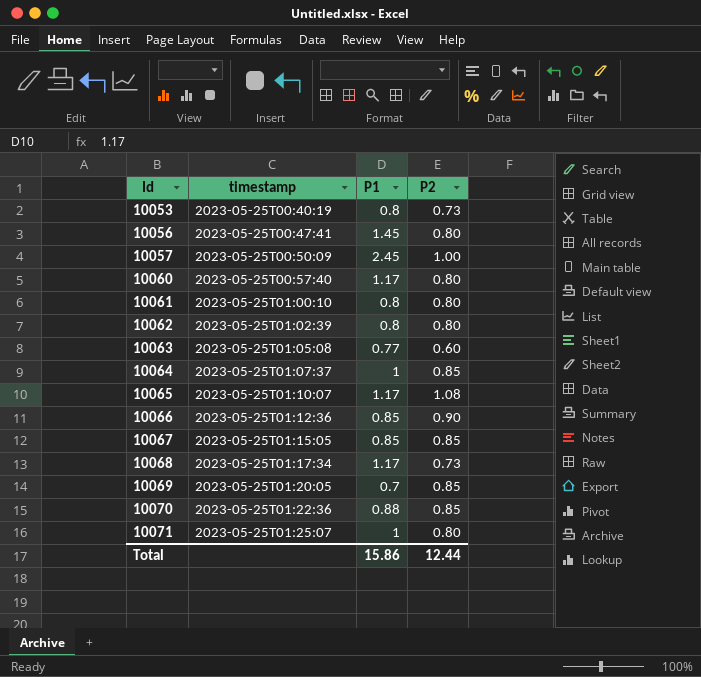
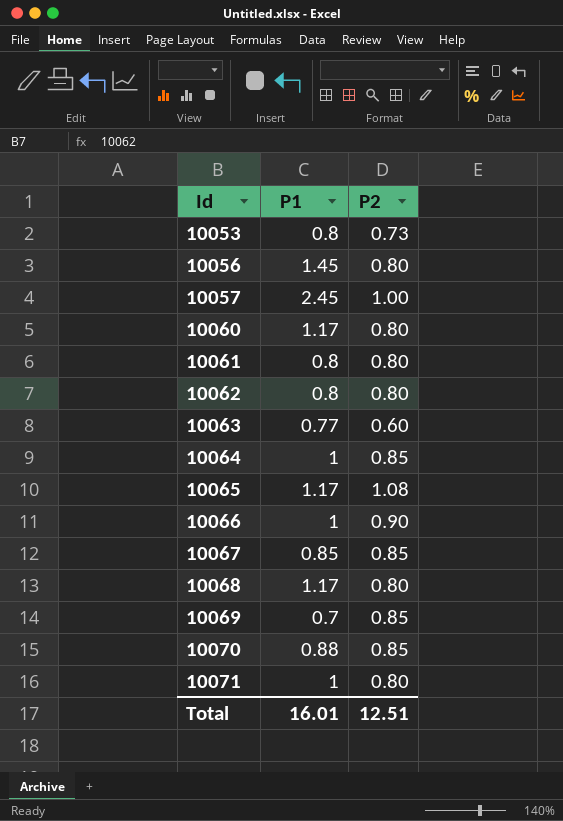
column timestamp | position: 2 -> none
10066 | P1: 0.85 -> 1
10068 | P2: 0.73 -> 0.80
Total | P1: 15.86 -> 16.01
Total | P2: 12.44 -> 12.51

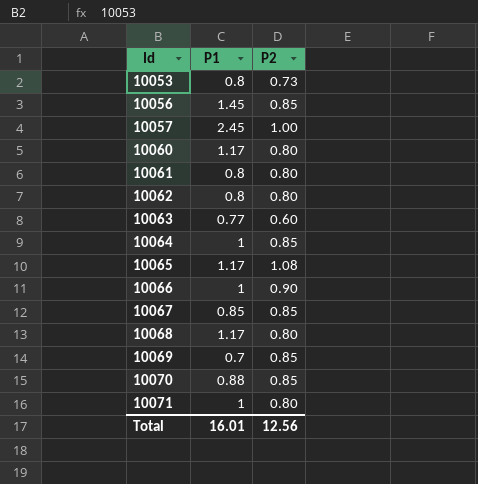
10056 | P2: 0.80 -> 0.85
Total | P2: 12.51 -> 12.56

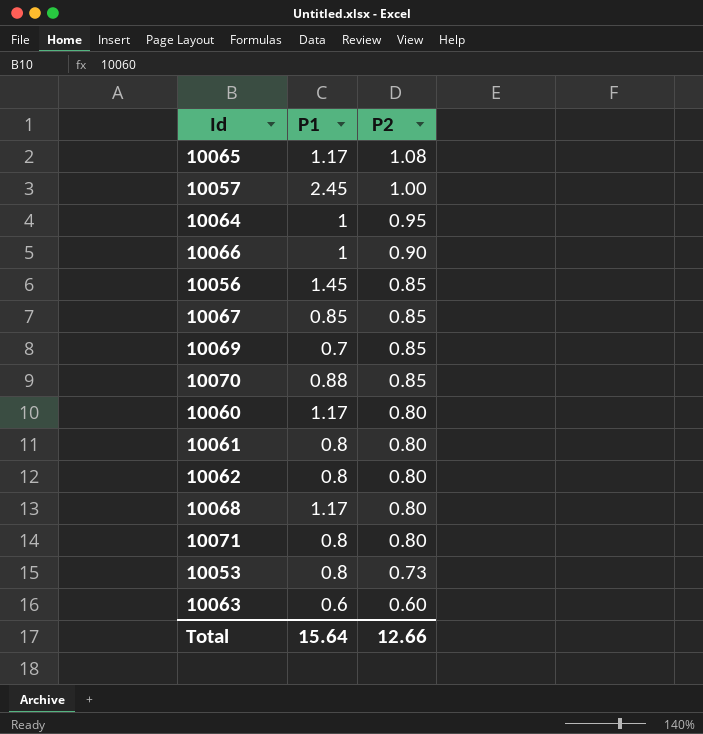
row order: Id ascending -> P2 descending
10064 | P2: 0.85 -> 0.95
10071 | P1: 1 -> 0.8
10063 | P1: 0.77 -> 0.6
Total | P1: 16.01 -> 15.64
Total | P2: 12.56 -> 12.66

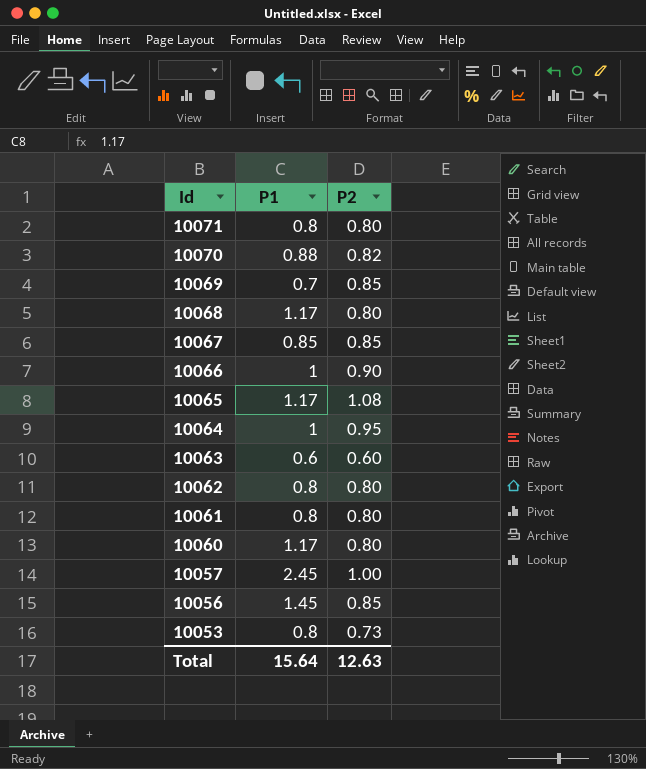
row order: P2 descending -> Id descending
10070 | P2: 0.85 -> 0.82
Total | P2: 12.66 -> 12.63

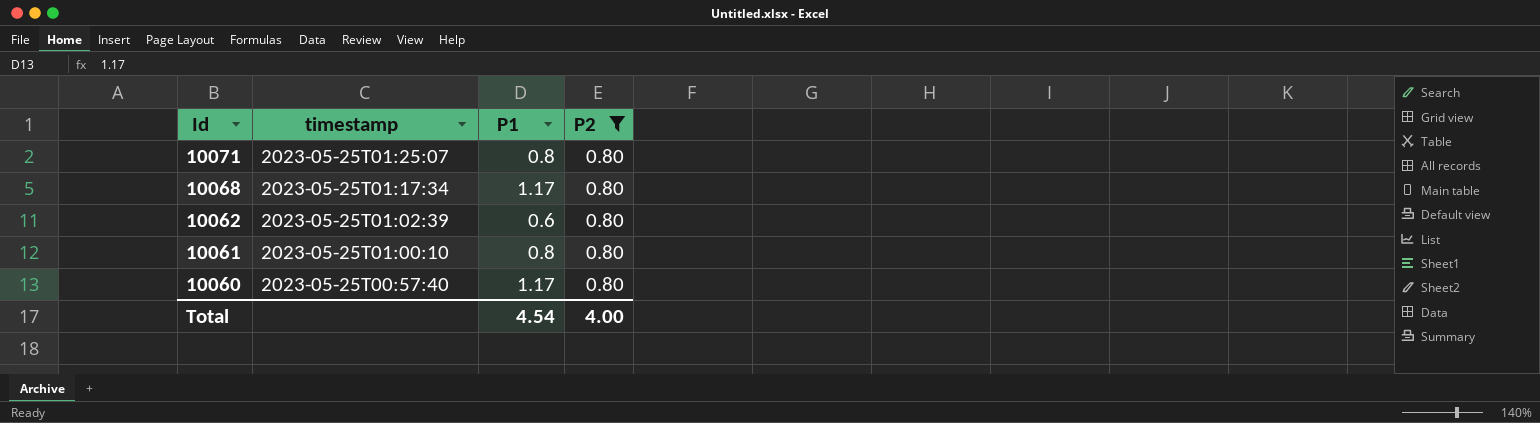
filter: none -> P2 = 0.80
column timestamp | position: none -> 2
10062 | P1: 0.8 -> 0.6
Total | P1: 15.64 -> 4.54
Total | P2: 12.63 -> 4.00

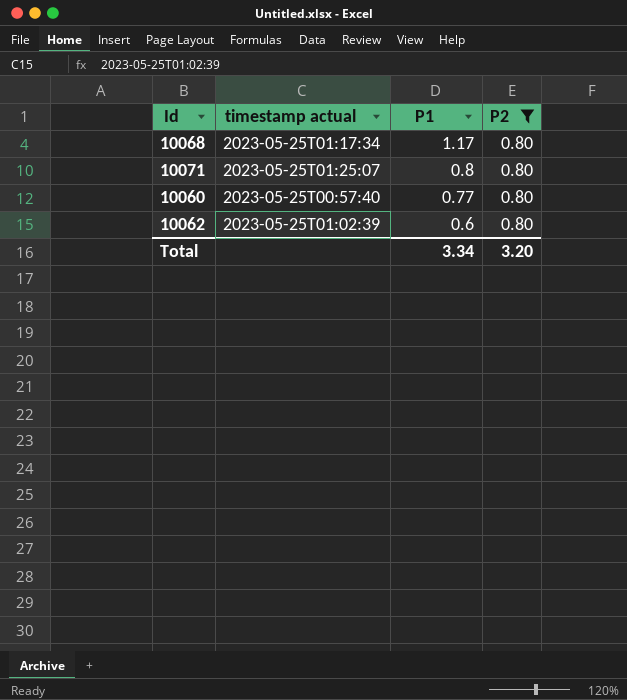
row order: Id descending -> P1 descending
column name: timestamp -> timestamp actual
row 10061: 2023-05-25T01:00:10 | 0.8 | 0.80 -> none
10060 | P1: 1.17 -> 0.77
Total | P1: 4.54 -> 3.34
Total | P2: 4.00 -> 3.20

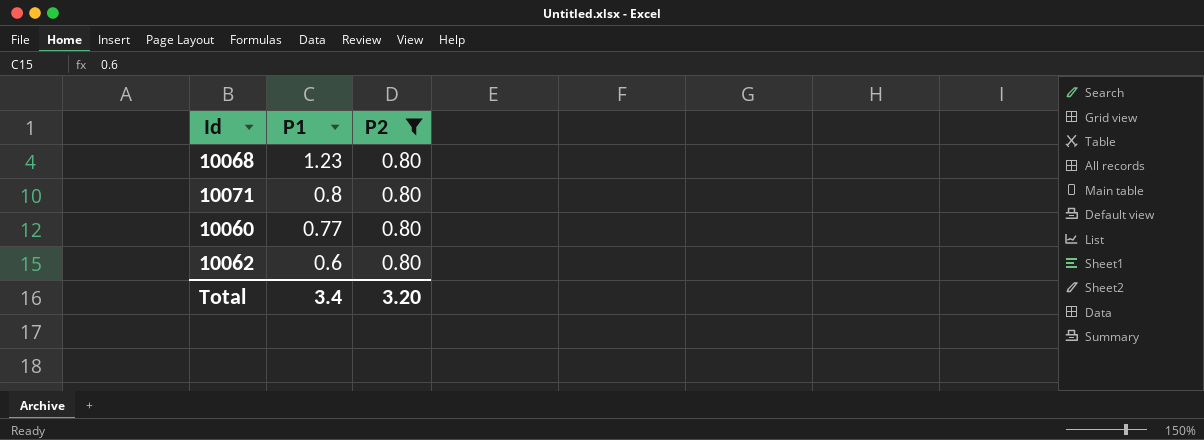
column timestamp actual | position: 2 -> none
10068 | P1: 1.17 -> 1.23
Total | P1: 3.34 -> 3.4

